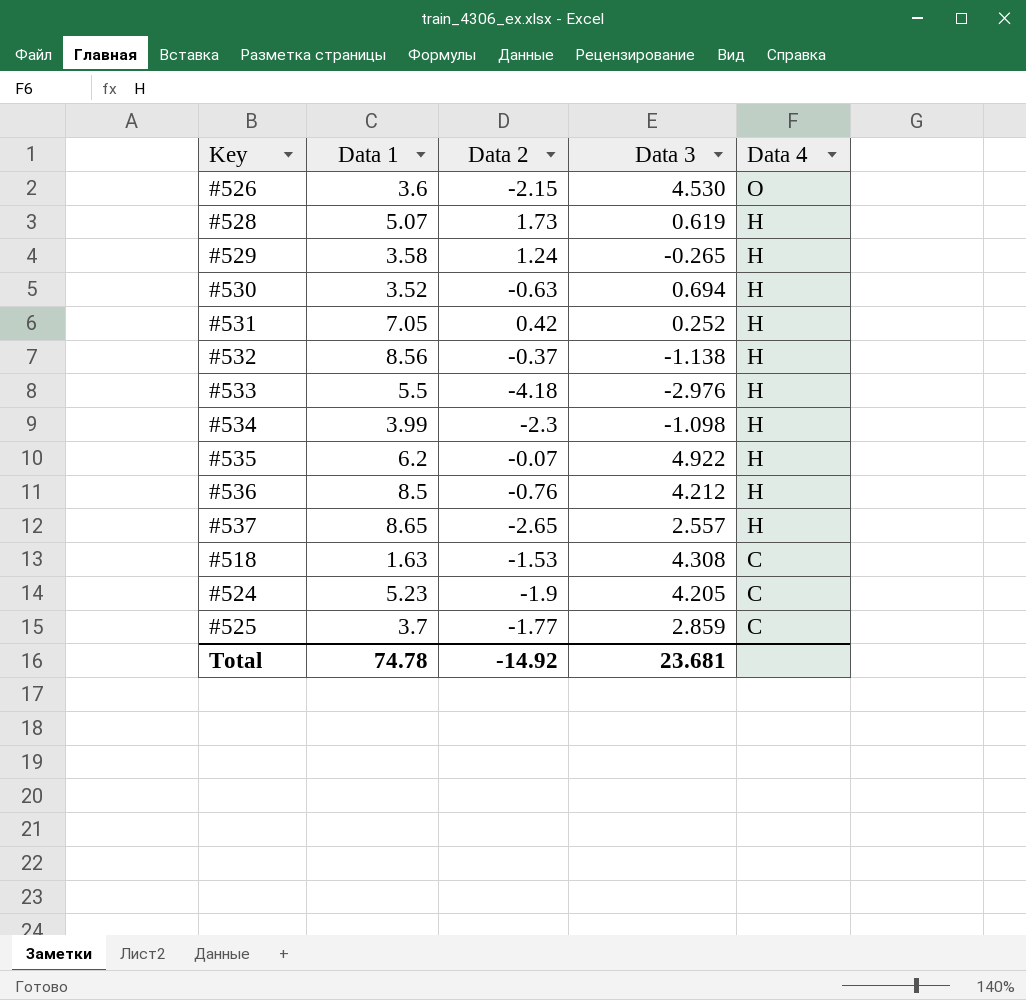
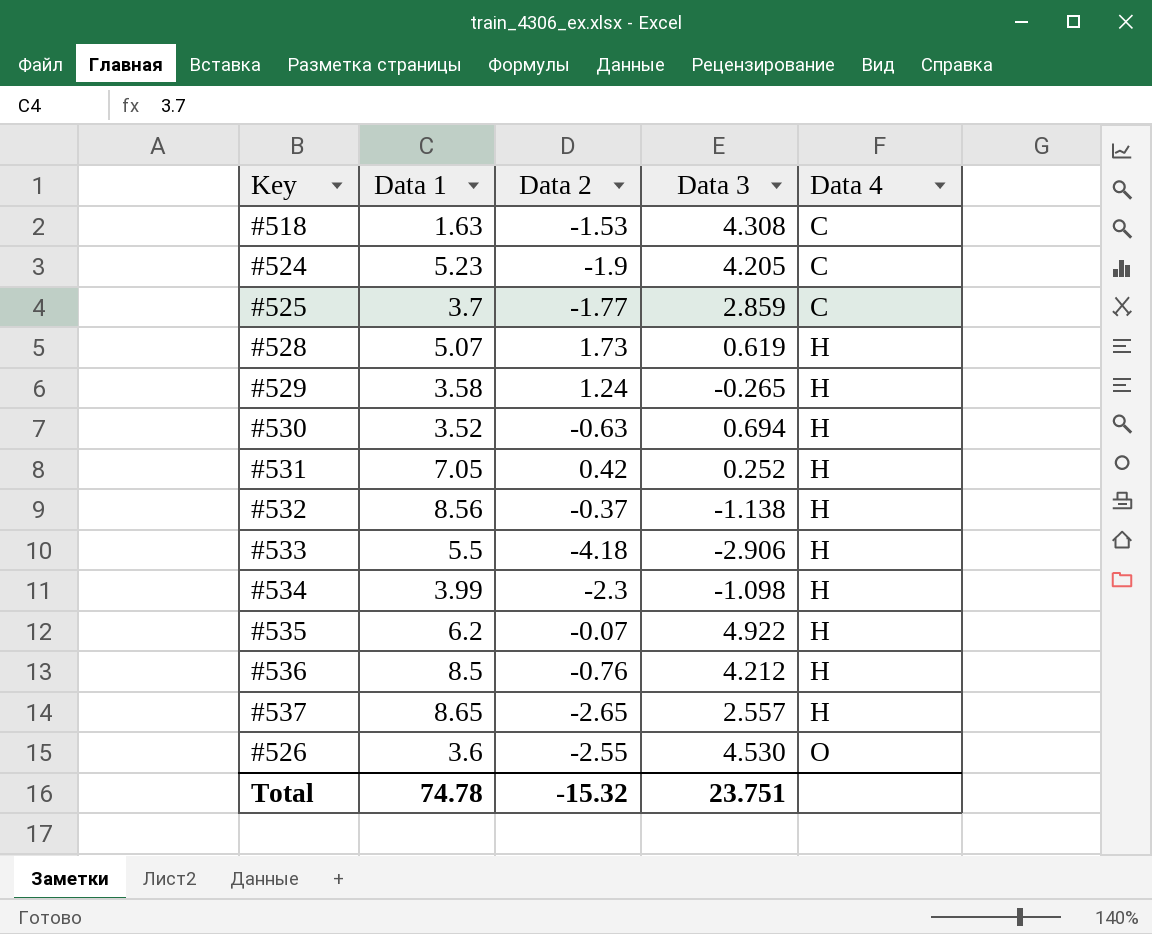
row order: Data 4 descending -> Data 4 ascending
#533 | Data 3: -2.976 -> -2.906
#526 | Data 2: -2.15 -> -2.55
Total | Data 2: -14.92 -> -15.32
Total | Data 3: 23.681 -> 23.751

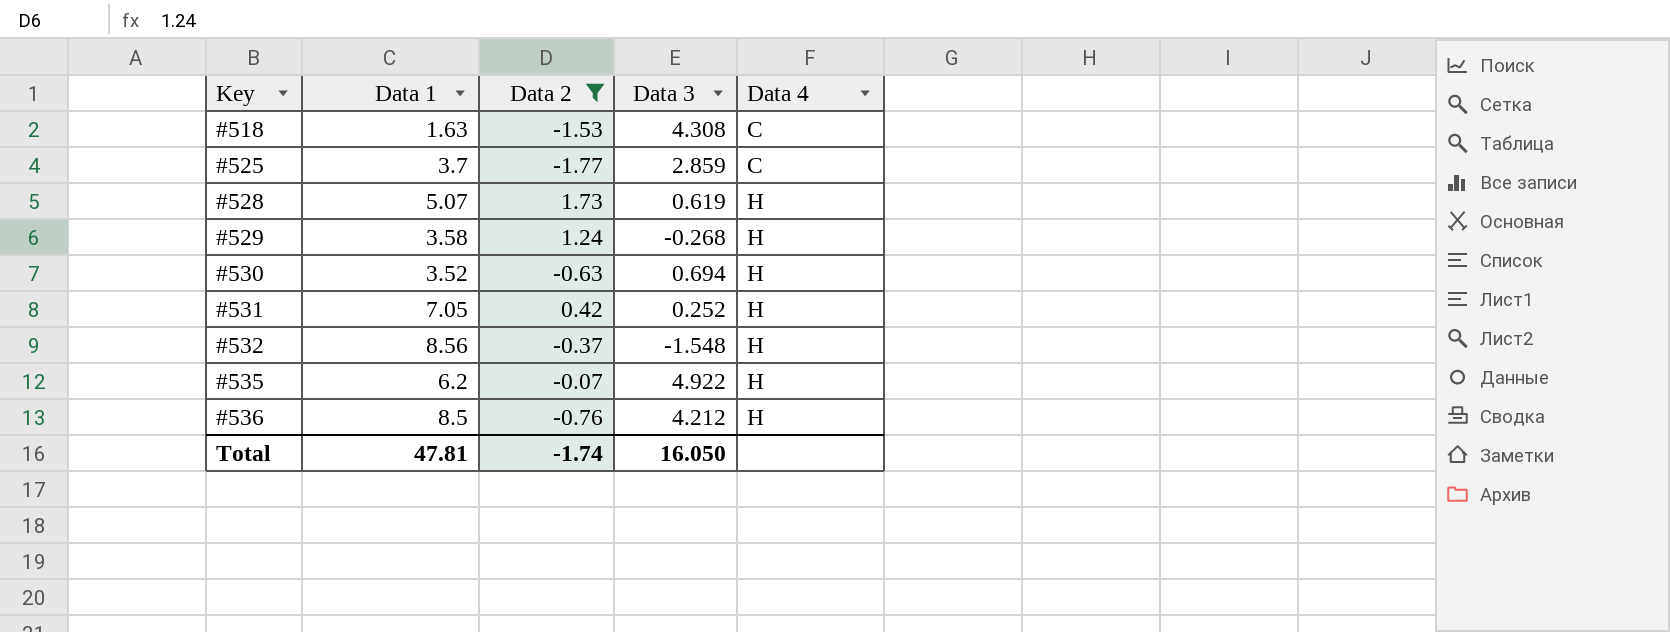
filter: none -> Data 2 >= -1.77
#529 | Data 3: -0.265 -> -0.268
#532 | Data 3: -1.138 -> -1.548
Total | Data 1: 74.78 -> 47.81
Total | Data 2: -15.32 -> -1.74
Total | Data 3: 23.751 -> 16.050

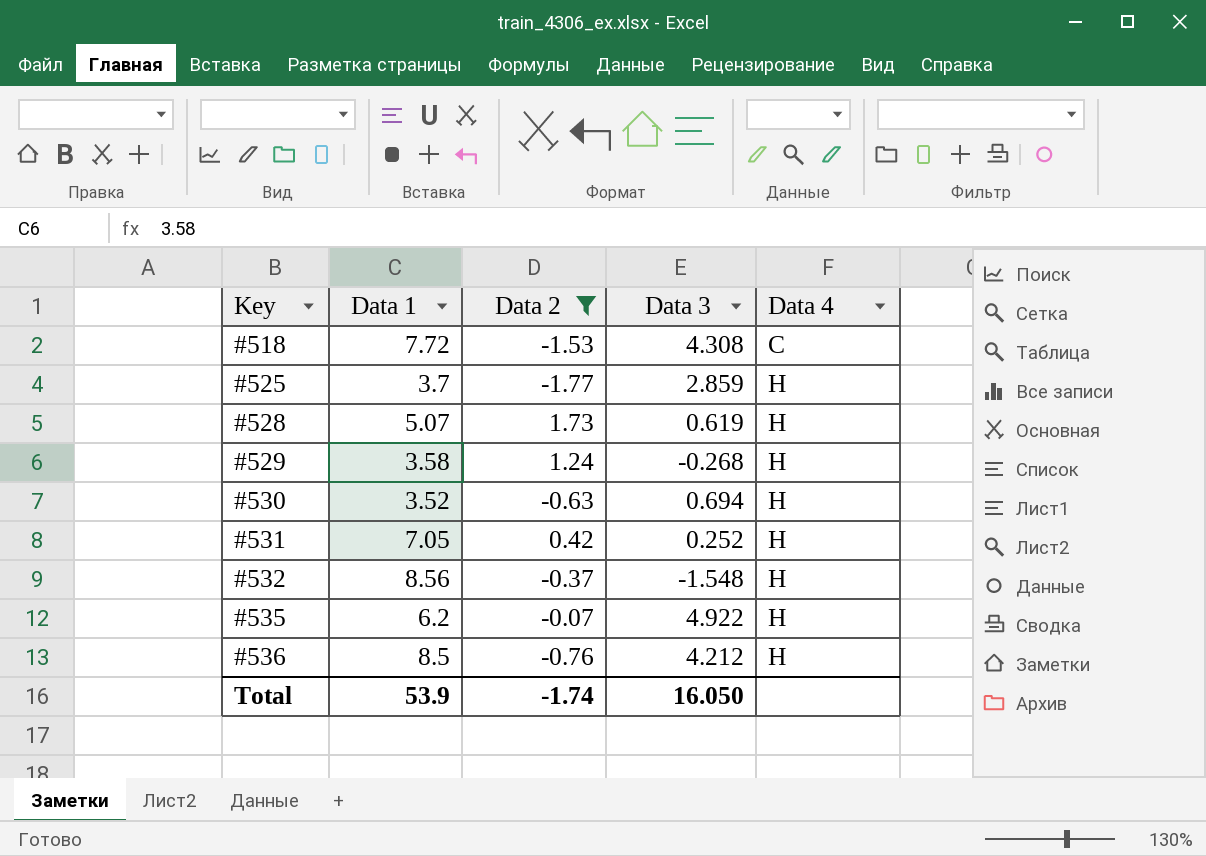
#518 | Data 1: 1.63 -> 7.72
#525 | Data 4: C -> H
Total | Data 1: 47.81 -> 53.9

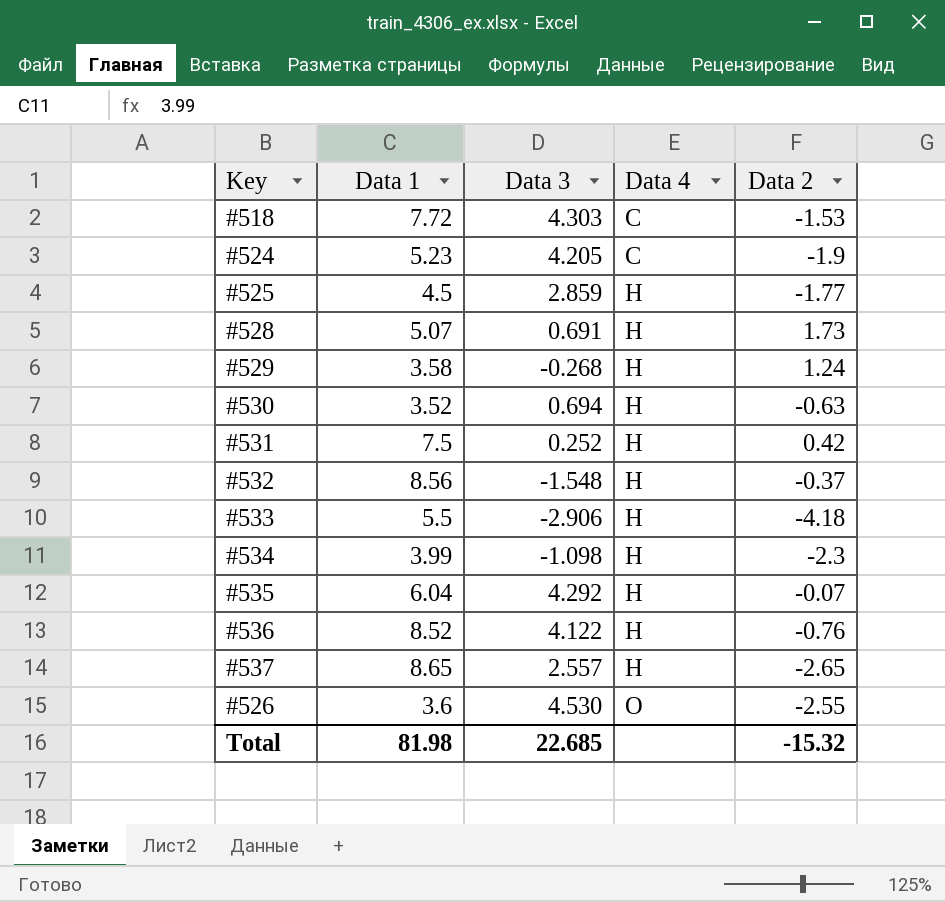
filter: Data 2 >= -1.77 -> none
column Data 2 | position: 3 -> 5
#518 | Data 3: 4.308 -> 4.303
#525 | Data 1: 3.7 -> 4.5
#528 | Data 3: 0.619 -> 0.691
#531 | Data 1: 7.05 -> 7.5
#535 | Data 1: 6.2 -> 6.04
#535 | Data 3: 4.922 -> 4.292
#536 | Data 1: 8.5 -> 8.52
#536 | Data 3: 4.212 -> 4.122
Total | Data 1: 53.9 -> 81.98
Total | Data 3: 16.050 -> 22.685
Total | Data 2: -1.74 -> -15.32

